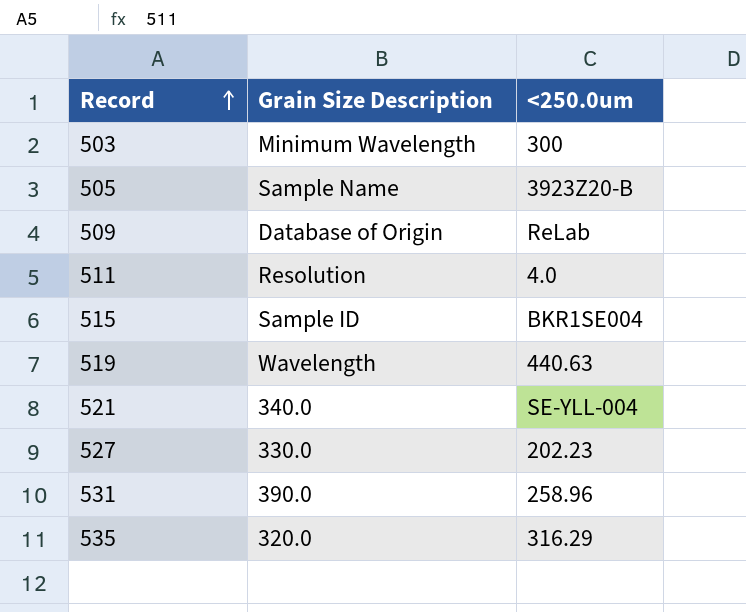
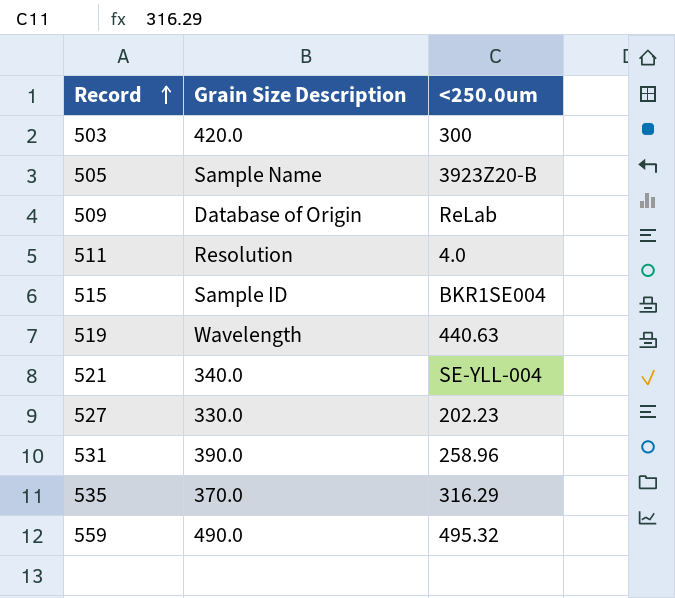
503 | Grain Size Description: Minimum Wavelength -> 420.0
535 | Grain Size Description: 320.0 -> 370.0
row 559: none -> 490.0 | 495.32

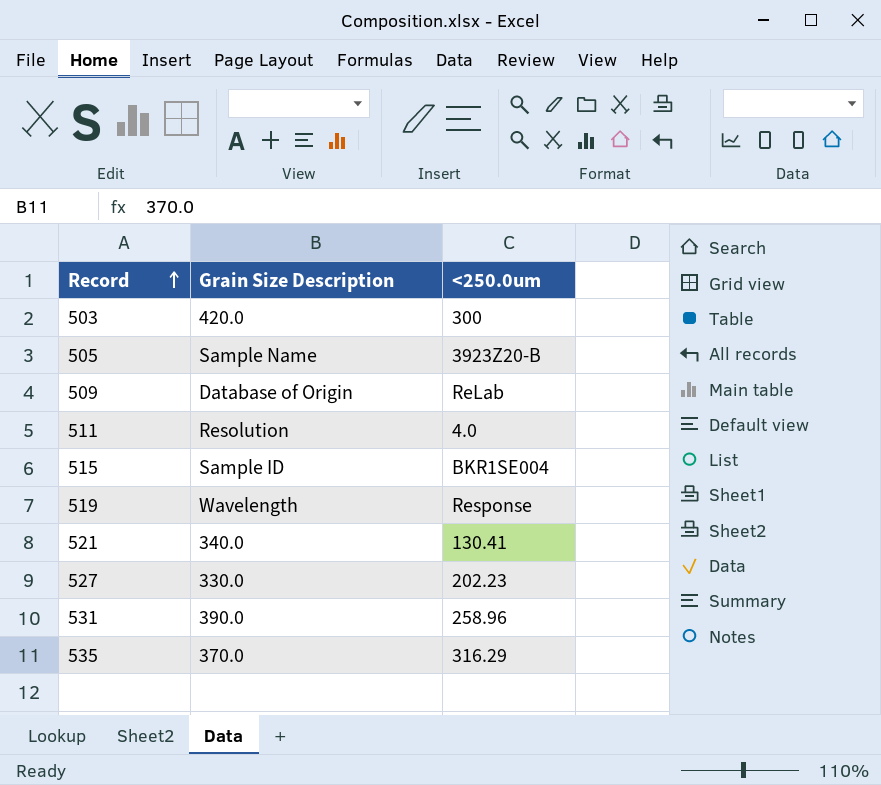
row 559: 490.0 | 495.32 -> none
519 | <250.0um: 440.63 -> Response
521 | <250.0um: SE-YLL-004 -> 130.41

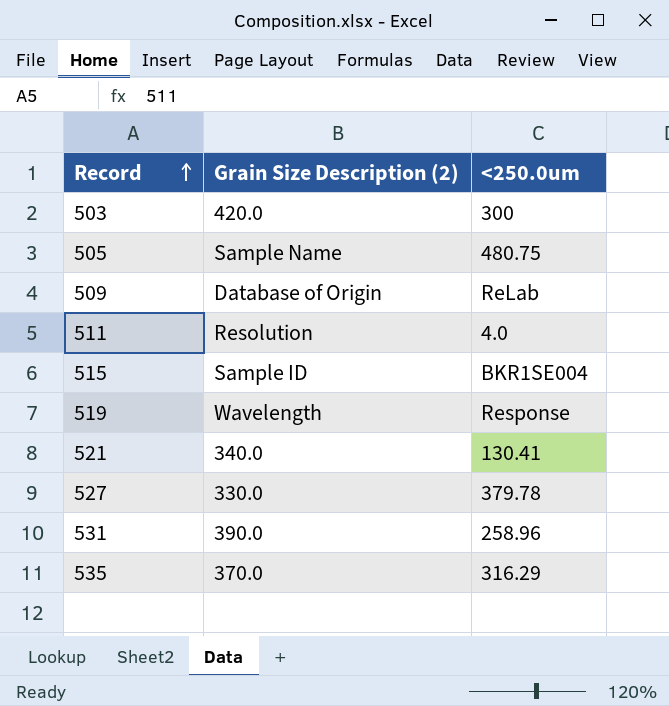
column name: Grain Size Description -> Grain Size Description (2)
505 | <250.0um: 3923Z20-B -> 480.75
527 | <250.0um: 202.23 -> 379.78

